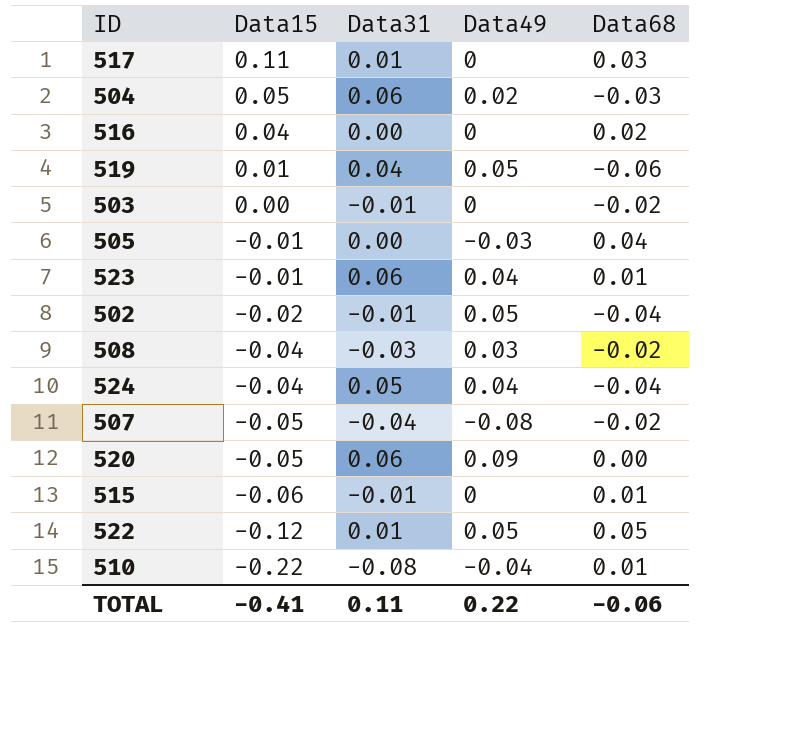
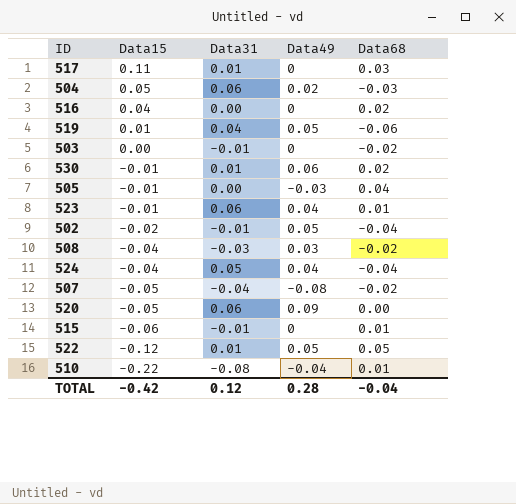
row 530: none -> -0.01 | 0.01 | 0.06 | 0.02
TOTAL | Data15: -0.41 -> -0.42
TOTAL | Data31: 0.11 -> 0.12
TOTAL | Data49: 0.22 -> 0.28
TOTAL | Data68: -0.06 -> -0.04

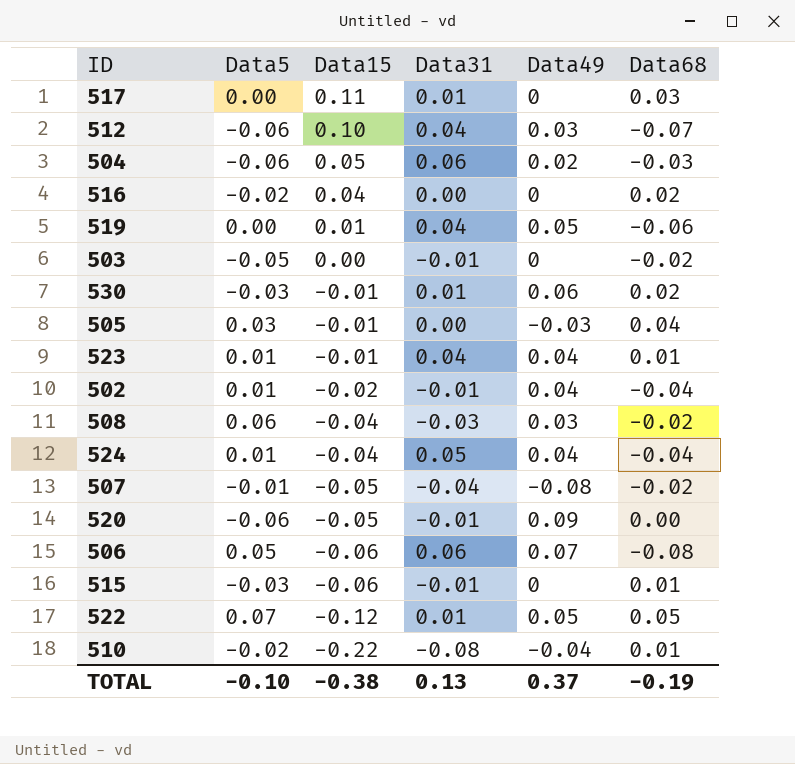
column Data5 | position: none -> 2
row 512: none -> -0.06 | 0.10 | 0.04 | 0.03 | -0.07
523 | Data31: 0.06 -> 0.04
502 | Data49: 0.05 -> 0.04
520 | Data31: 0.06 -> -0.01
row 506: none -> 0.05 | -0.06 | 0.06 | 0.07 | -0.08
TOTAL | Data15: -0.42 -> -0.38
TOTAL | Data31: 0.12 -> 0.13
TOTAL | Data49: 0.28 -> 0.37
TOTAL | Data68: -0.04 -> -0.19

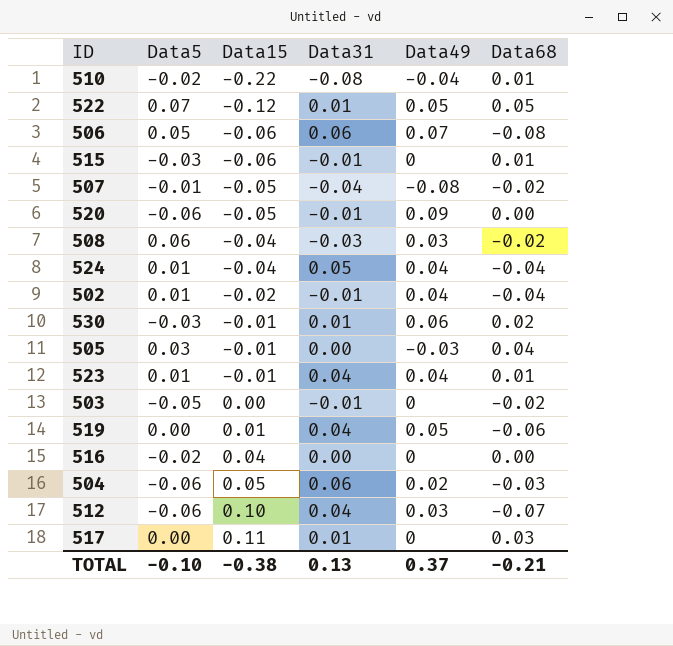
row order: Data15 descending -> Data15 ascending
516 | Data68: 0.02 -> 0.00
TOTAL | Data68: -0.19 -> -0.21

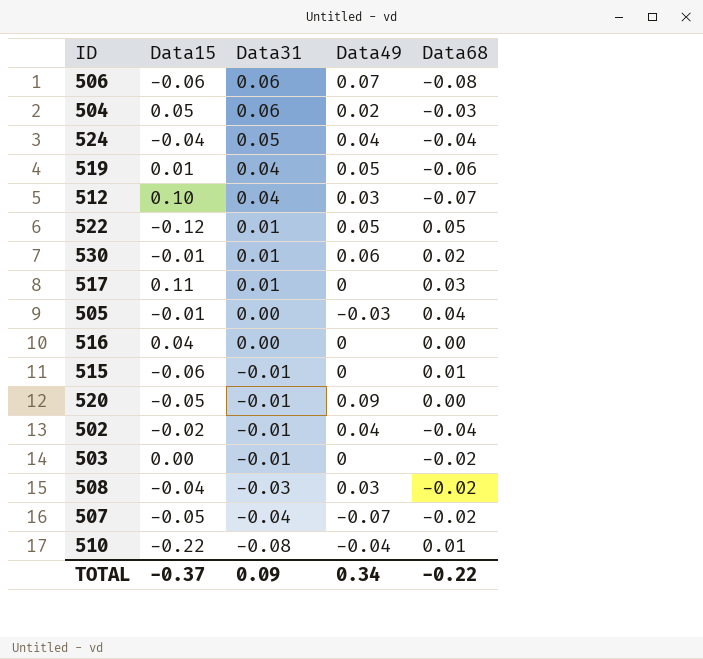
row order: Data15 ascending -> Data31 descending
column Data5 | position: 2 -> none
row 523: 0.01 | -0.01 | 0.04 | 0.04 | 0.01 -> none
507 | Data49: -0.08 -> -0.07
TOTAL | Data15: -0.38 -> -0.37
TOTAL | Data31: 0.13 -> 0.09
TOTAL | Data49: 0.37 -> 0.34
TOTAL | Data68: -0.21 -> -0.22

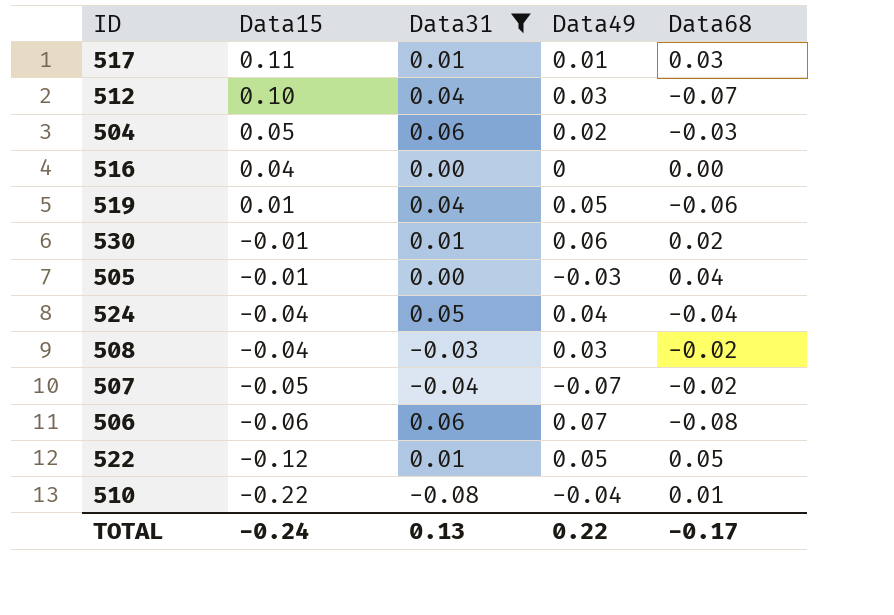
filter: none -> Data31 != -0.01
row order: Data31 descending -> Data15 descending
517 | Data49: 0 -> 0.01
TOTAL | Data15: -0.37 -> -0.24
TOTAL | Data31: 0.09 -> 0.13
TOTAL | Data49: 0.34 -> 0.22
TOTAL | Data68: -0.22 -> -0.17

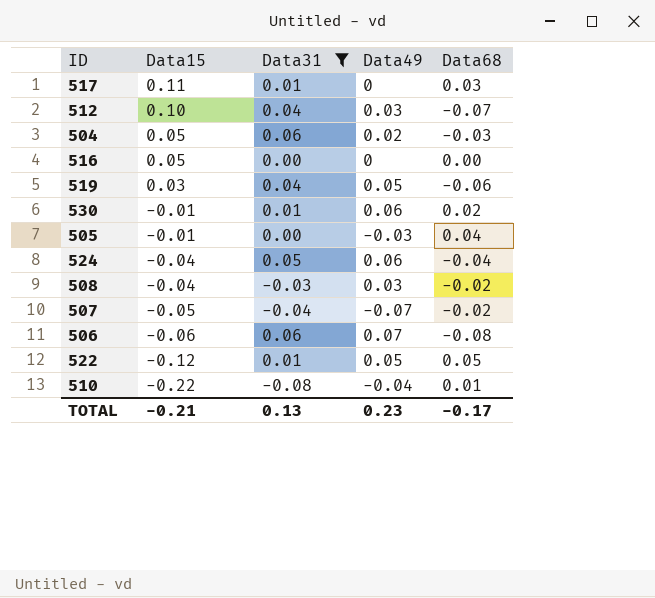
517 | Data49: 0.01 -> 0
516 | Data15: 0.04 -> 0.05
519 | Data15: 0.01 -> 0.03
524 | Data49: 0.04 -> 0.06
TOTAL | Data15: -0.24 -> -0.21
TOTAL | Data49: 0.22 -> 0.23

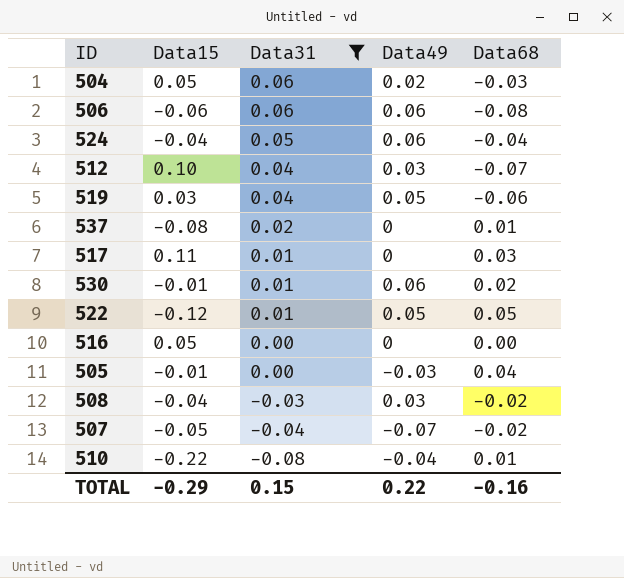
row order: Data15 descending -> Data31 descending
506 | Data49: 0.07 -> 0.06
row 537: none -> -0.08 | 0.02 | 0 | 0.01
TOTAL | Data15: -0.21 -> -0.29
TOTAL | Data31: 0.13 -> 0.15
TOTAL | Data49: 0.23 -> 0.22
TOTAL | Data68: -0.17 -> -0.16

